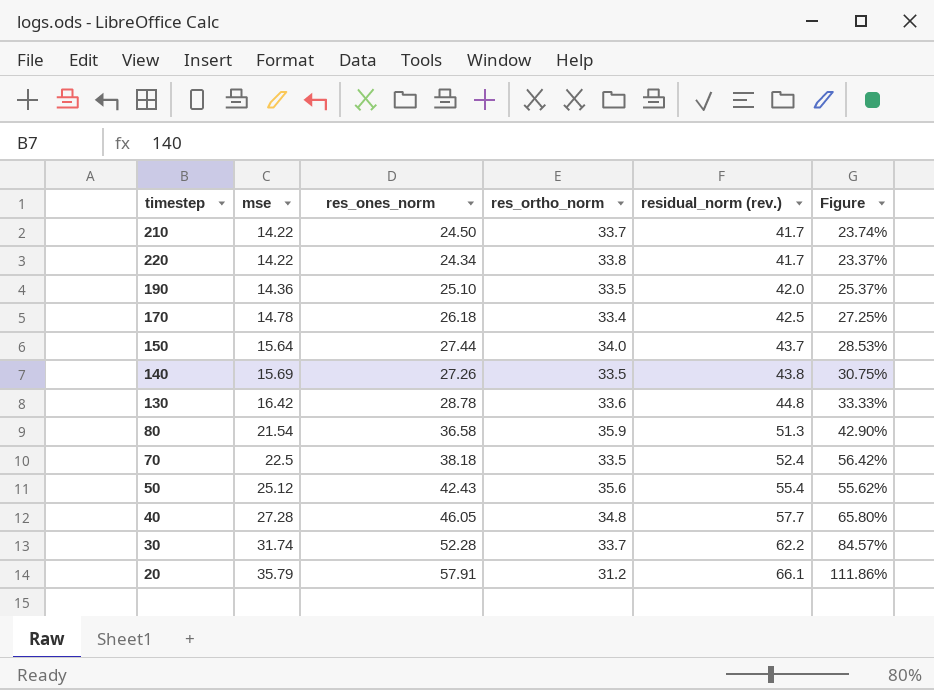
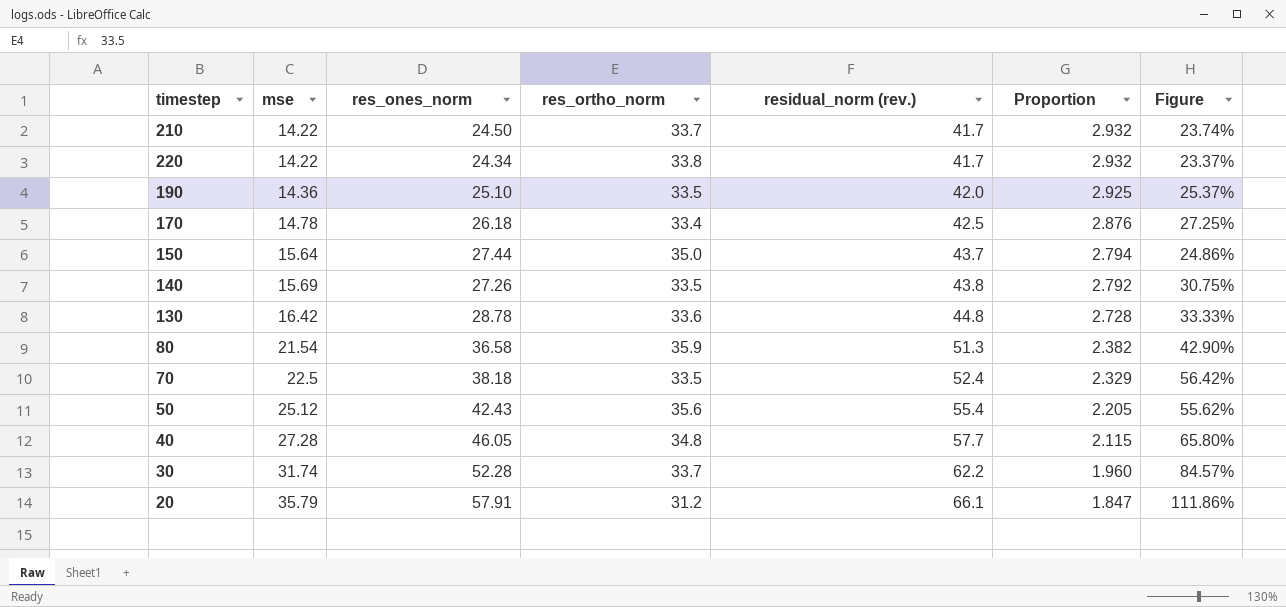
column Proportion | formula: none -> [residual_norm (rev.)] / [mse]
150 | res_ortho_norm: 34.0 -> 35.0
150 | Figure: 28.53% -> 24.86%

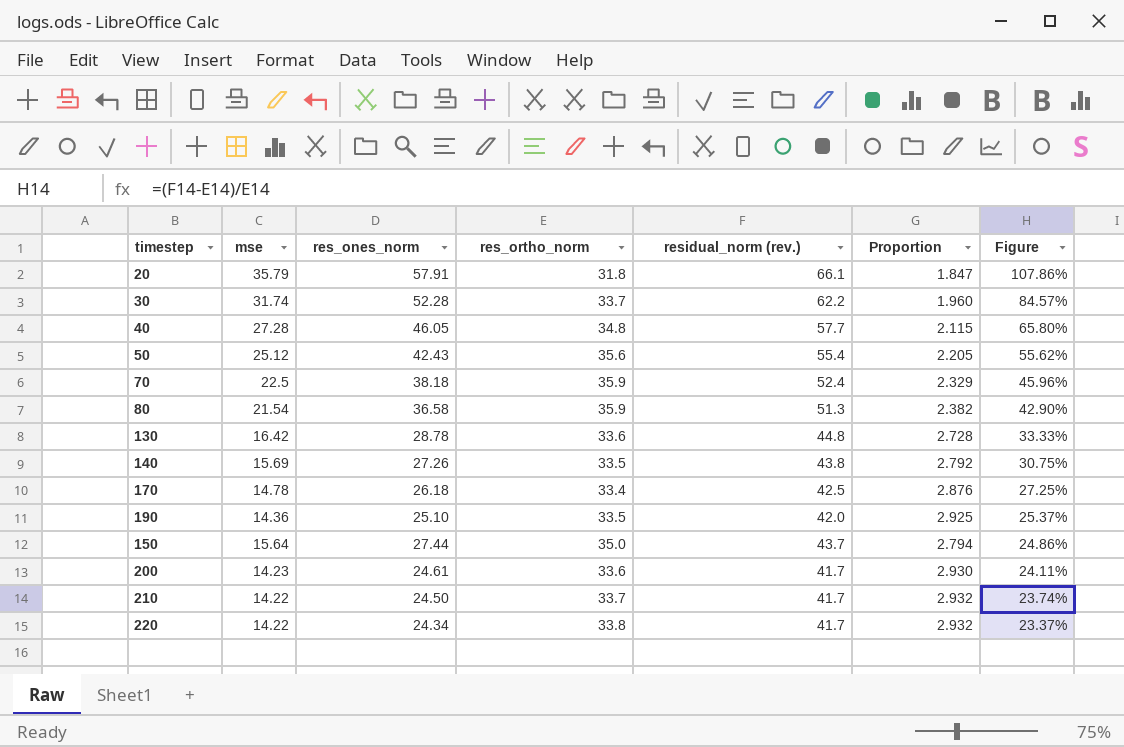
row order: mse ascending -> Figure descending
20 | res_ortho_norm: 31.2 -> 31.8
20 | Figure: 111.86% -> 107.86%
70 | res_ortho_norm: 33.5 -> 35.9
70 | Figure: 56.42% -> 45.96%
row 200: none -> 14.23 | 24.61 | 33.6 | 41.7 | 2.930 | 24.11%

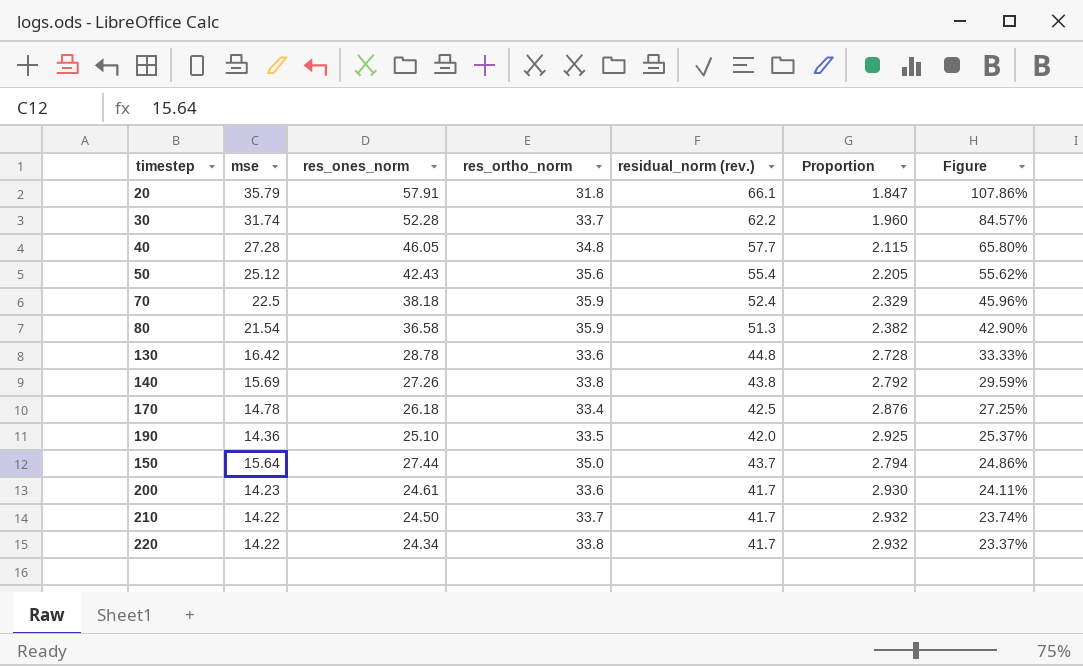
140 | res_ortho_norm: 33.5 -> 33.8
140 | Figure: 30.75% -> 29.59%

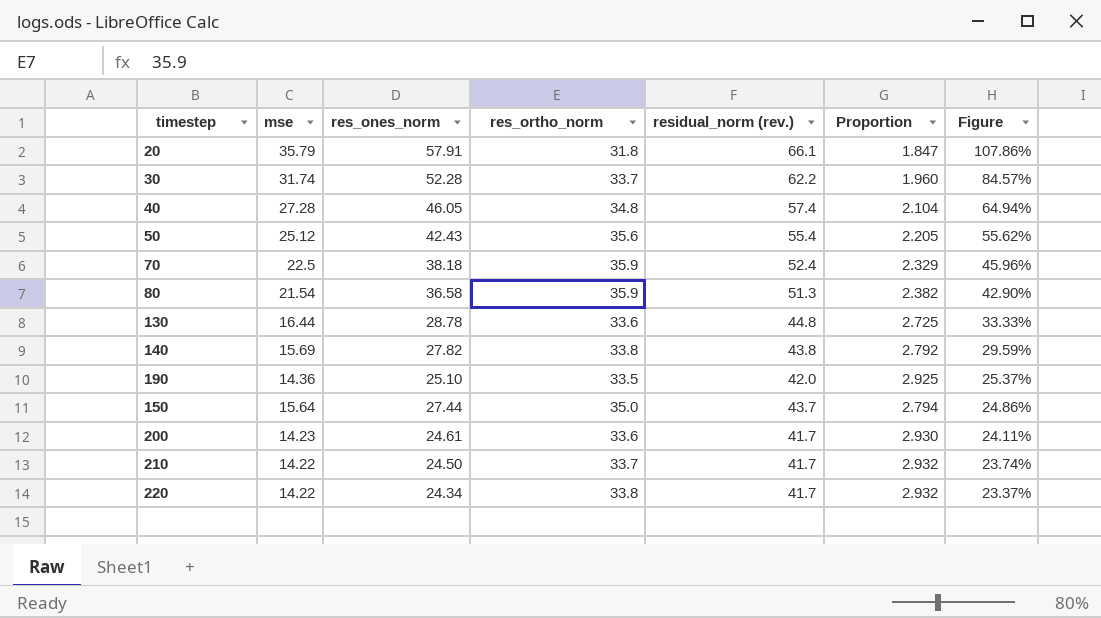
row 170: 14.78 | 26.18 | 33.4 | 42.5 | 2.876 | 27.25% -> none
40 | residual_norm (rev.): 57.7 -> 57.4
40 | Proportion: 2.115 -> 2.104
40 | Figure: 65.80% -> 64.94%
130 | mse: 16.42 -> 16.44
130 | Proportion: 2.728 -> 2.725
140 | res_ones_norm: 27.26 -> 27.82

